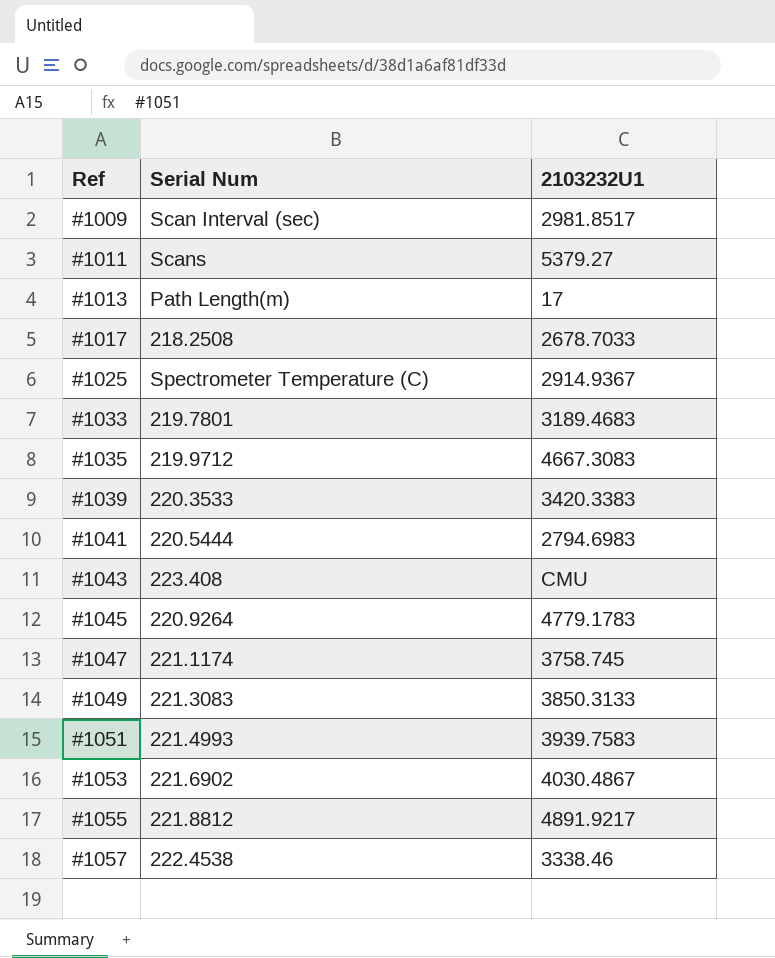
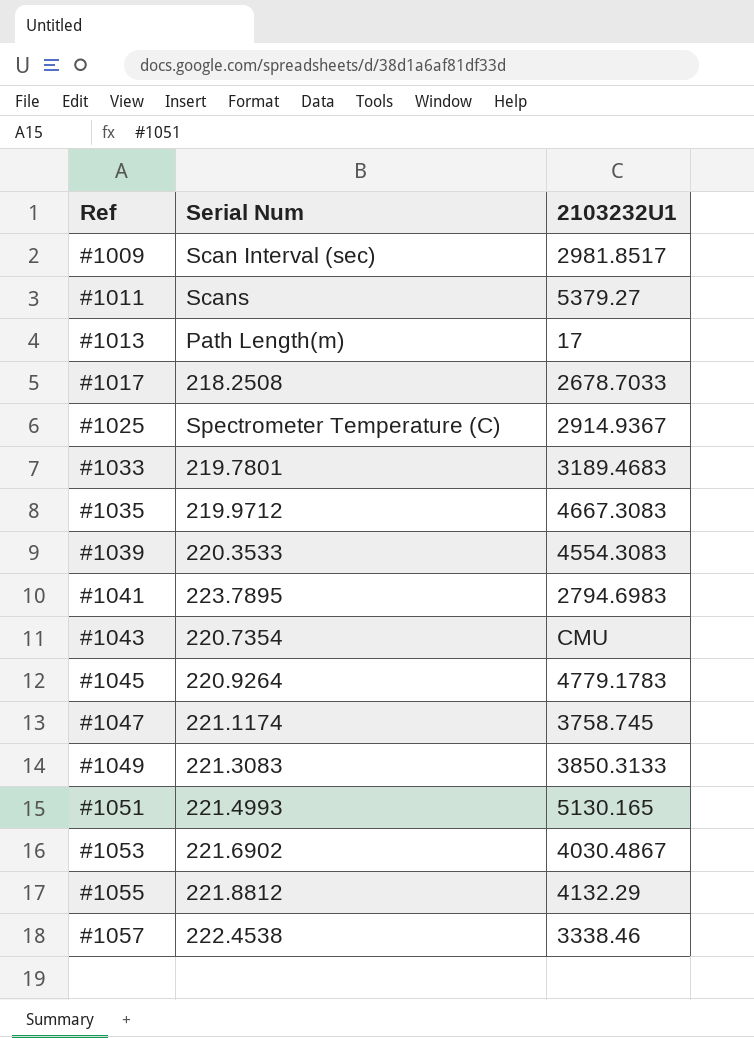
#1039 | 2103232U1: 3420.3383 -> 4554.3083
#1041 | Serial Num: 220.5444 -> 223.7895
#1043 | Serial Num: 223.408 -> 220.7354
#1051 | 2103232U1: 3939.7583 -> 5130.165
#1055 | 2103232U1: 4891.9217 -> 4132.29

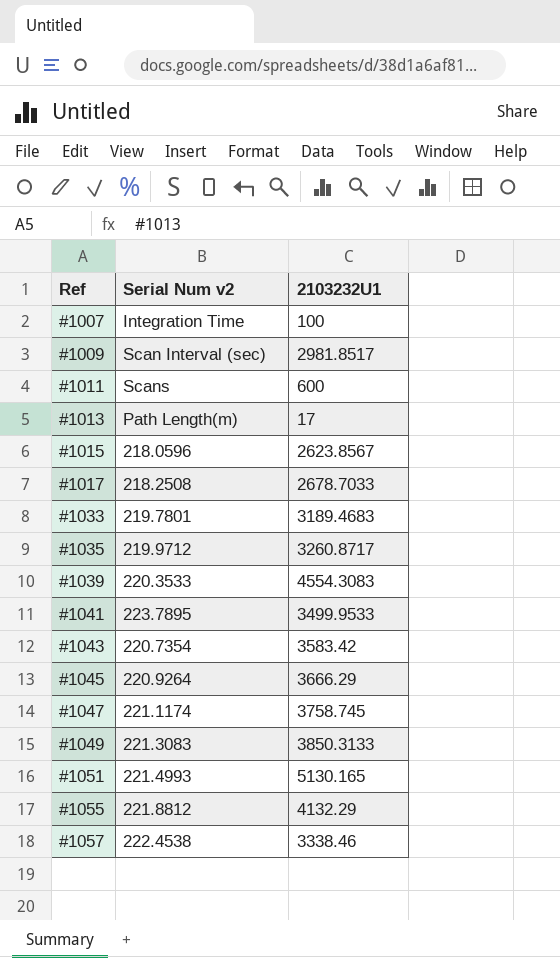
column name: Serial Num -> Serial Num v2
row #1025: Spectrometer Temperature (C) | 2914.9367 -> none
row #1053: 221.6902 | 4030.4867 -> none
row #1007: none -> Integration Time | 100
#1011 | 2103232U1: 5379.27 -> 600
row #1015: none -> 218.0596 | 2623.8567
#1035 | 2103232U1: 4667.3083 -> 3260.8717
#1041 | 2103232U1: 2794.6983 -> 3499.9533
#1043 | 2103232U1: CMU -> 3583.42
#1045 | 2103232U1: 4779.1783 -> 3666.29

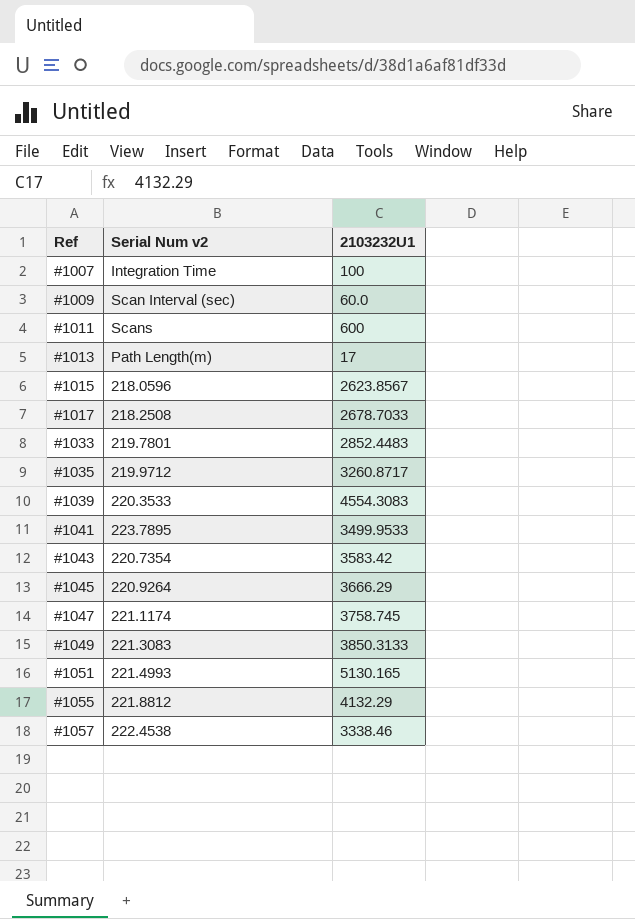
#1009 | 2103232U1: 2981.8517 -> 60.0
#1033 | 2103232U1: 3189.4683 -> 2852.4483

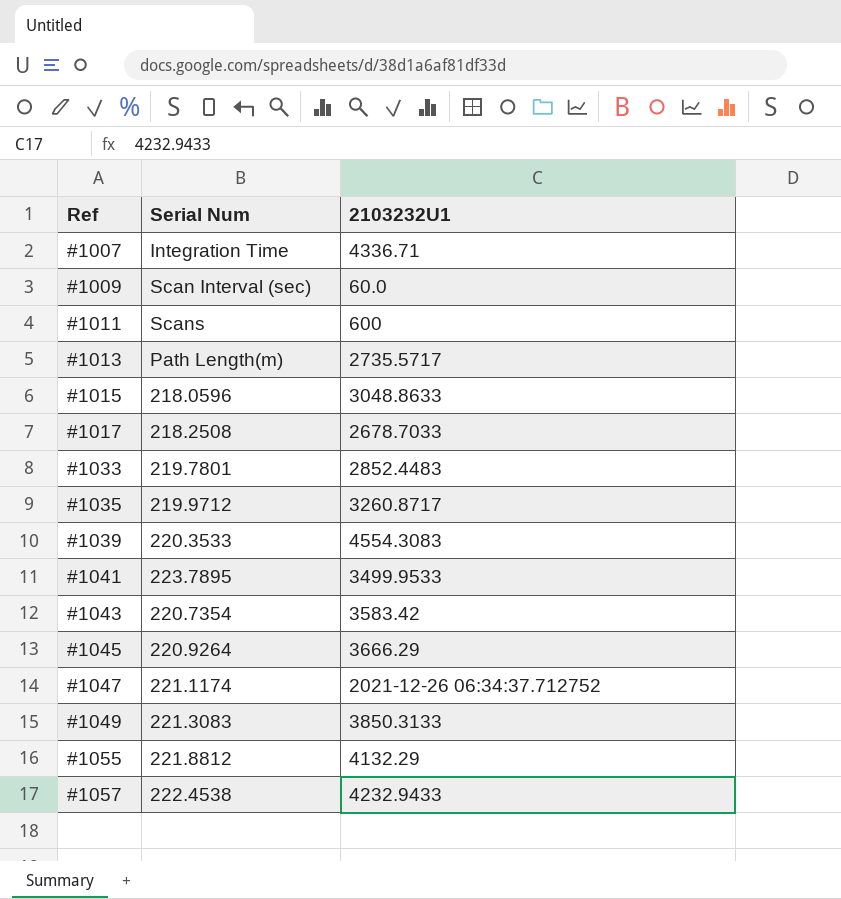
column name: Serial Num v2 -> Serial Num
row #1051: 221.4993 | 5130.165 -> none
#1007 | 2103232U1: 100 -> 4336.71
#1013 | 2103232U1: 17 -> 2735.5717
#1015 | 2103232U1: 2623.8567 -> 3048.8633
#1047 | 2103232U1: 3758.745 -> 2021-12-26 06:34:37.712752
#1057 | 2103232U1: 3338.46 -> 4232.9433

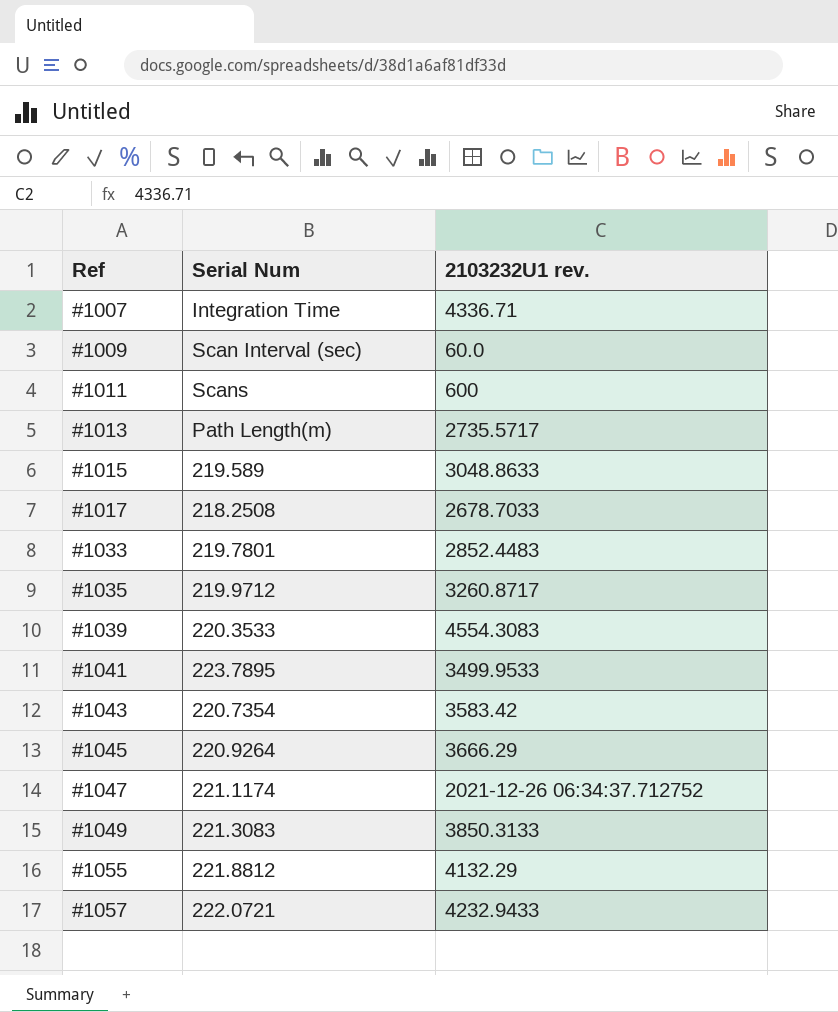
column name: 2103232U1 -> 2103232U1 rev.
#1015 | Serial Num: 218.0596 -> 219.589
#1057 | Serial Num: 222.4538 -> 222.0721

